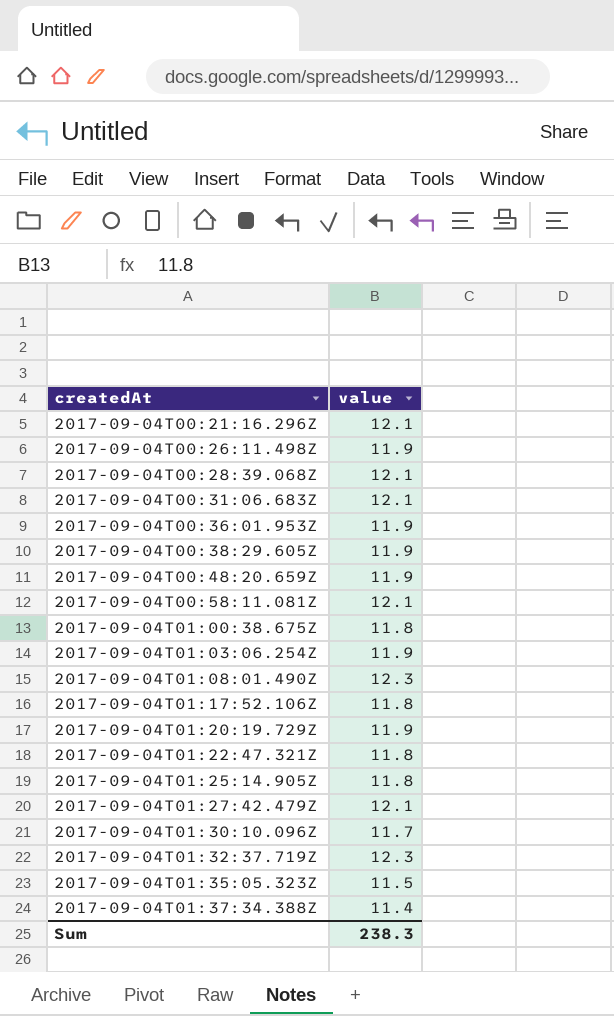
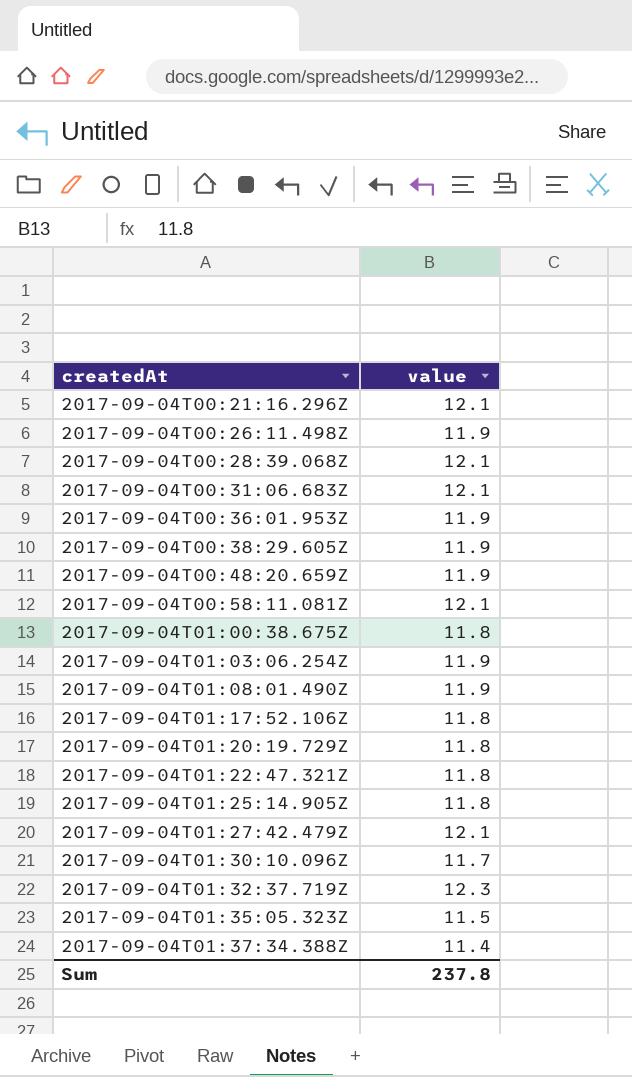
2017-09-04T01:08:01.490Z | value: 12.3 -> 11.9
2017-09-04T01:20:19.729Z | value: 11.9 -> 11.8
Sum | value: 238.3 -> 237.8

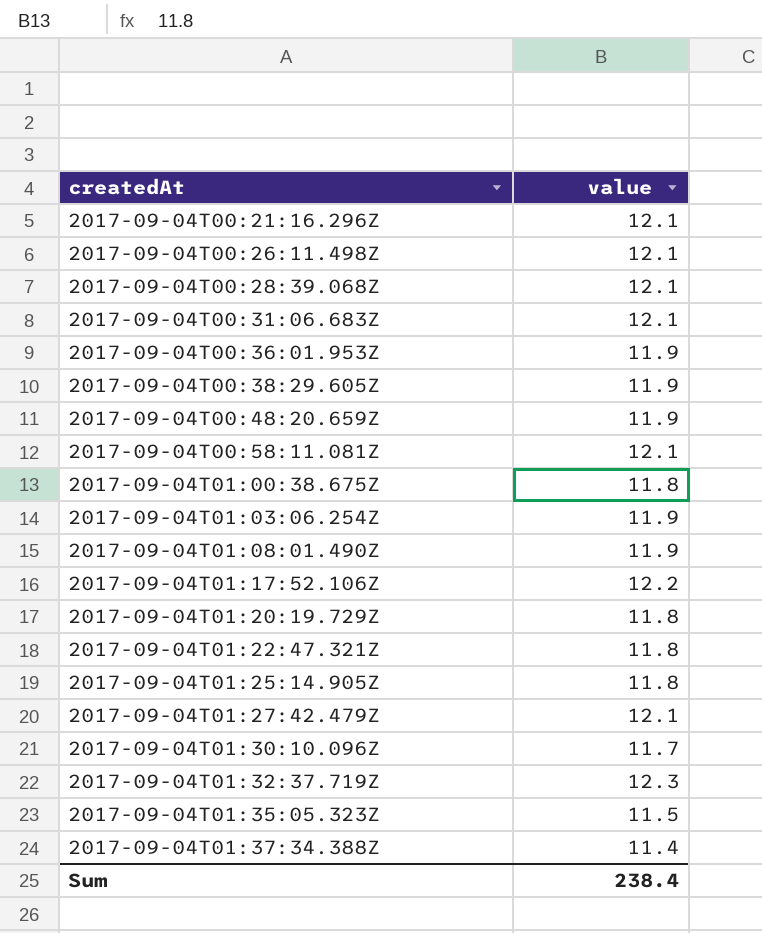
2017-09-04T00:26:11.498Z | value: 11.9 -> 12.1
2017-09-04T01:17:52.106Z | value: 11.8 -> 12.2
Sum | value: 237.8 -> 238.4

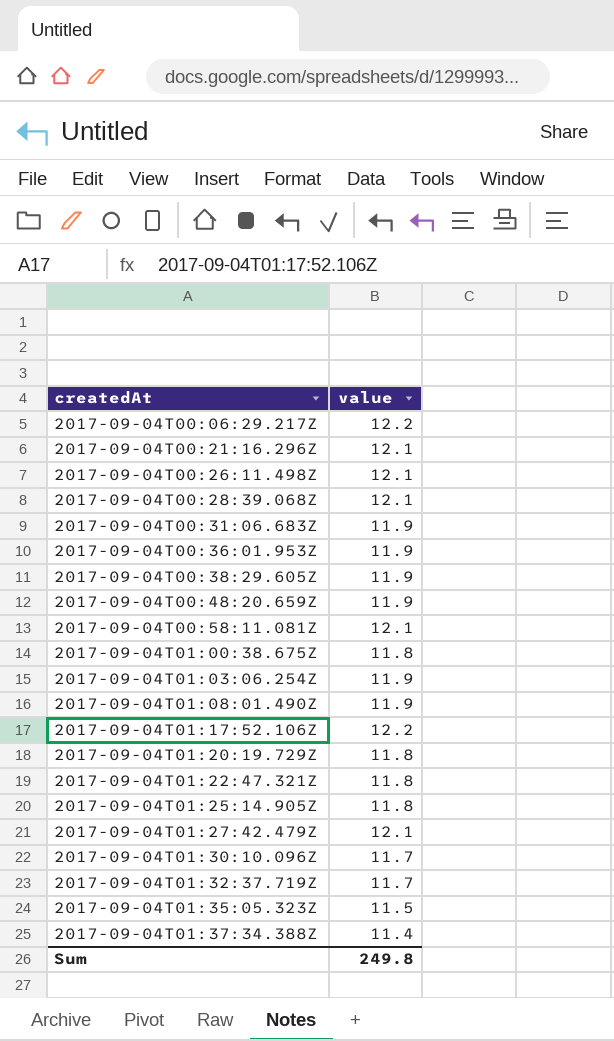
row 2017-09-04T00:06:29.217Z: none -> 12.2
2017-09-04T00:31:06.683Z | value: 12.1 -> 11.9
2017-09-04T01:32:37.719Z | value: 12.3 -> 11.7
Sum | value: 238.4 -> 249.8

